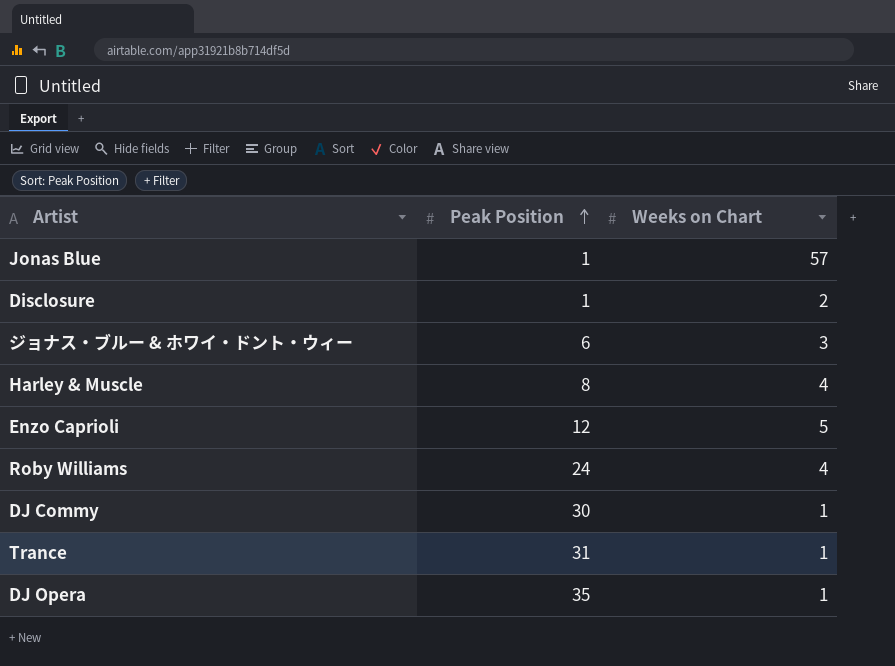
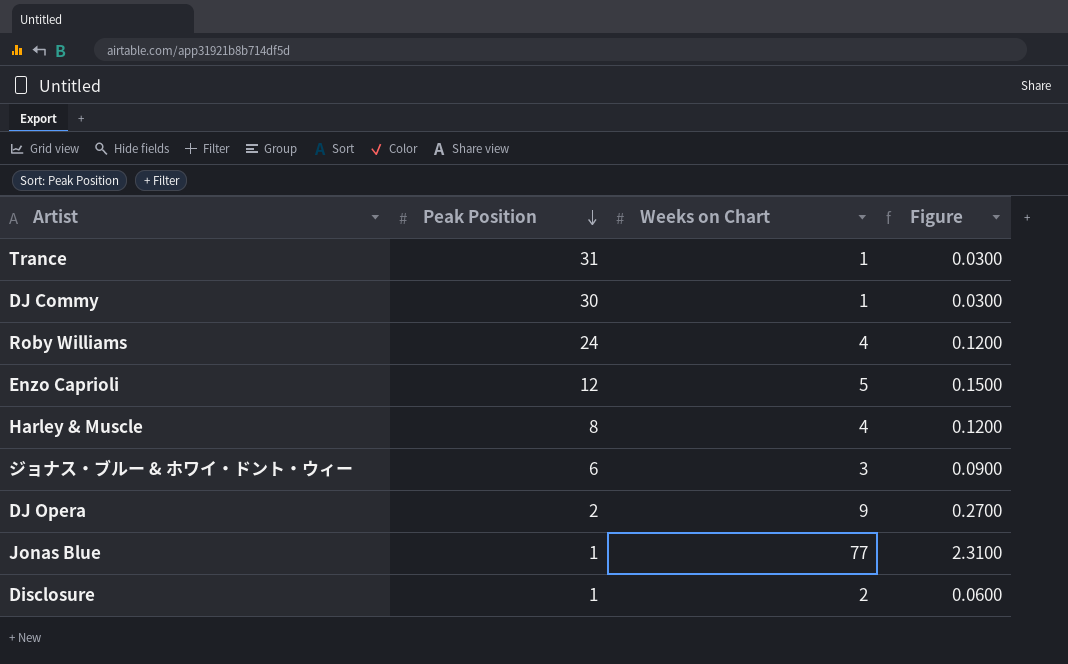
row order: Peak Position ascending -> Peak Position descending
column Figure | formula: none -> [Weeks on Chart] * 0.03
DJ Opera | Peak Position: 35 -> 2
DJ Opera | Weeks on Chart: 1 -> 9
Jonas Blue | Weeks on Chart: 57 -> 77

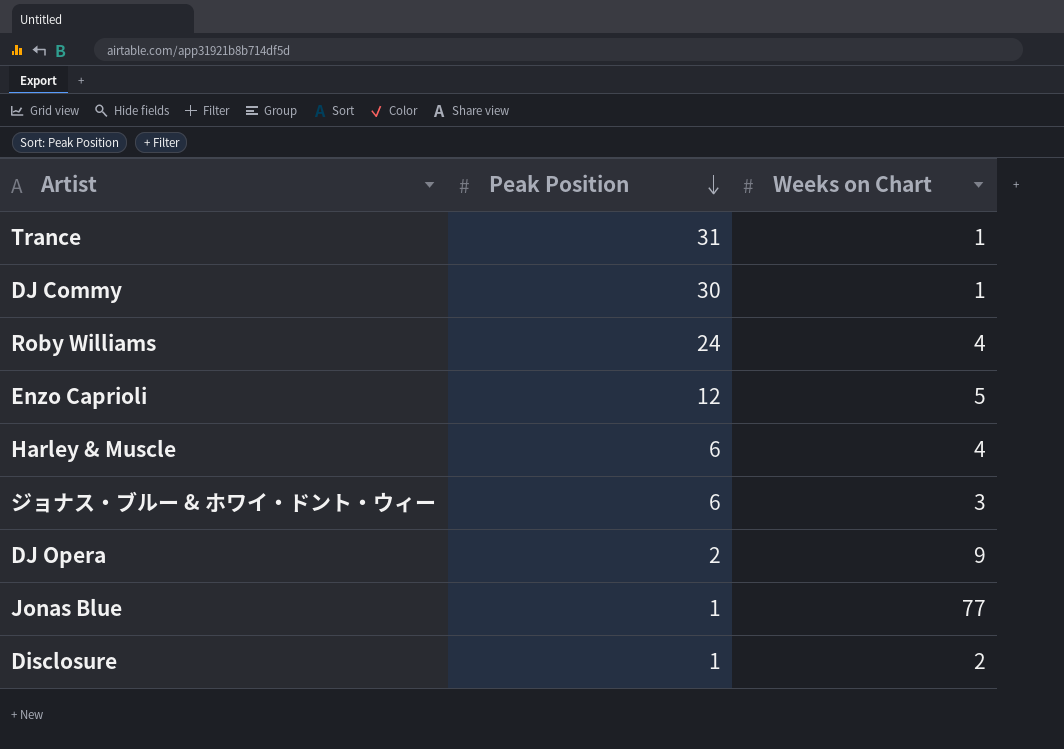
column Figure | formula: [Weeks on Chart] * 0.03 -> none
Harley & Muscle | Peak Position: 8 -> 6

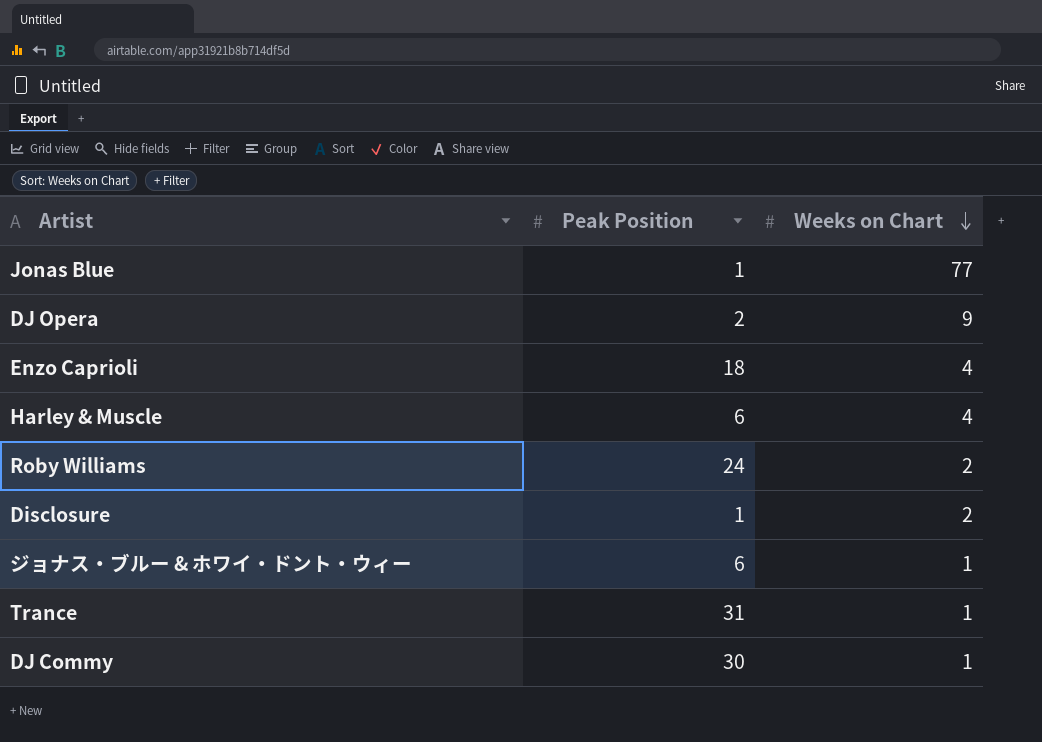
row order: Peak Position descending -> Weeks on Chart descending
Enzo Caprioli | Peak Position: 12 -> 18
Enzo Caprioli | Weeks on Chart: 5 -> 4
Roby Williams | Weeks on Chart: 4 -> 2
ジョナス・ブルー & ホワイ・ドント・ウィー | Weeks on Chart: 3 -> 1

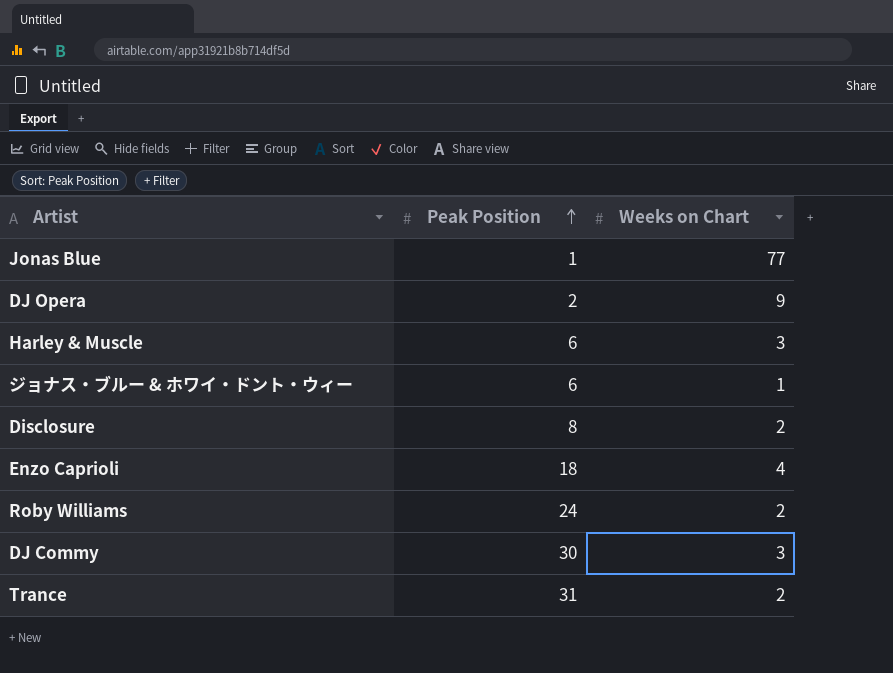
row order: Weeks on Chart descending -> Peak Position ascending
Harley & Muscle | Weeks on Chart: 4 -> 3
Disclosure | Peak Position: 1 -> 8
DJ Commy | Weeks on Chart: 1 -> 3
Trance | Weeks on Chart: 1 -> 2

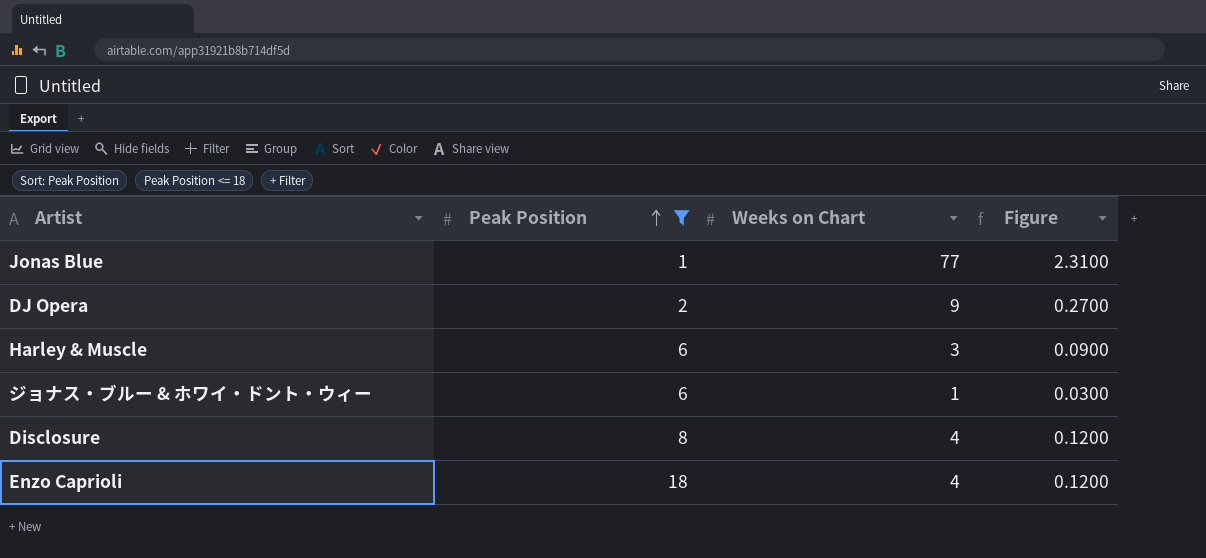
filter: none -> Peak Position <= 18
column Figure | formula: none -> [Weeks on Chart] * 0.03
Disclosure | Weeks on Chart: 2 -> 4

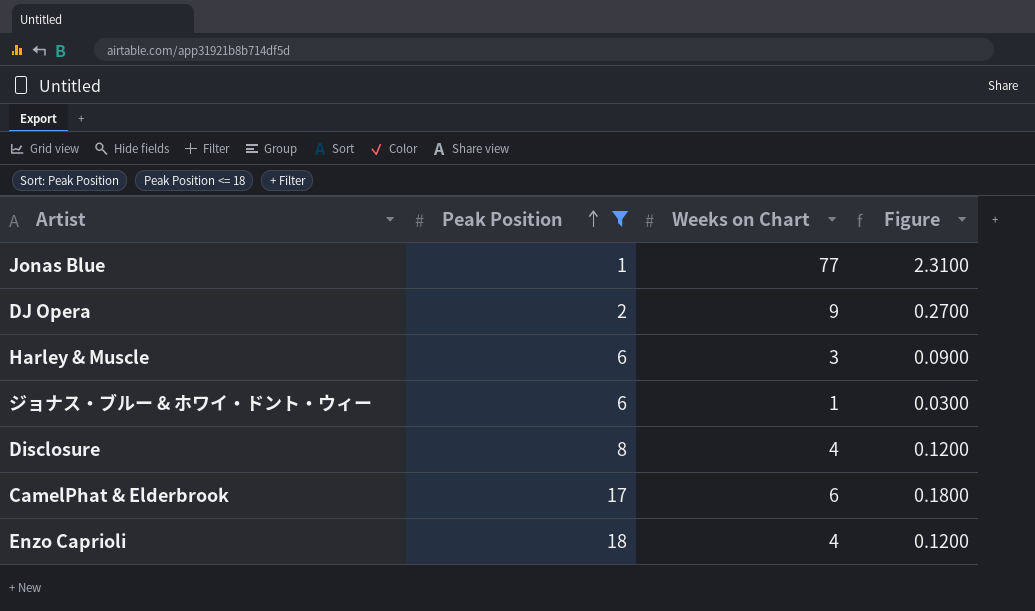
row CamelPhat & Elderbrook: none -> 17 | 6 | 0.1800

